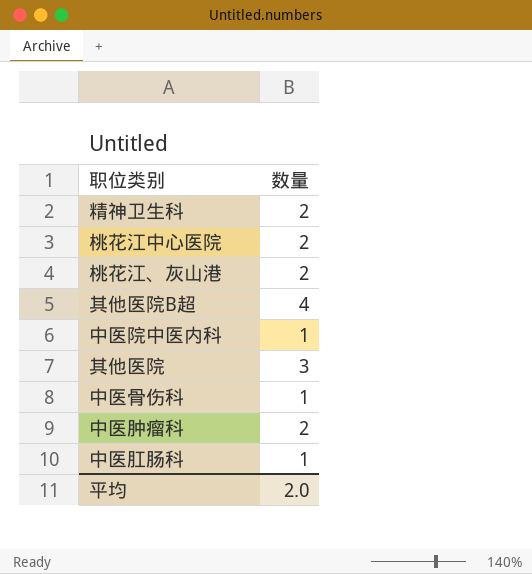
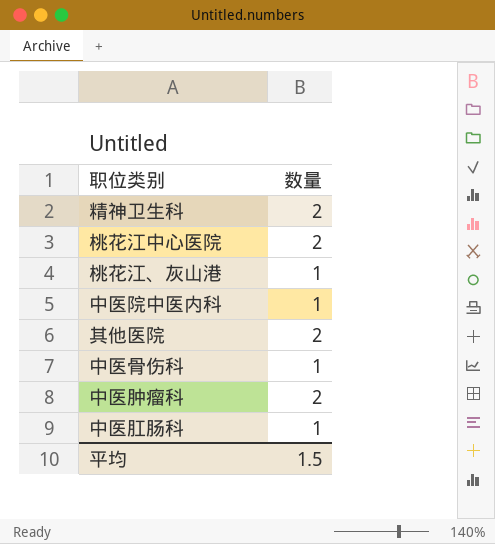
row 其他医院B超: 4 -> none
桃花江、灰山港 | 数量: 2 -> 1
其他医院 | 数量: 3 -> 2
平均 | 数量: 2.0 -> 1.5

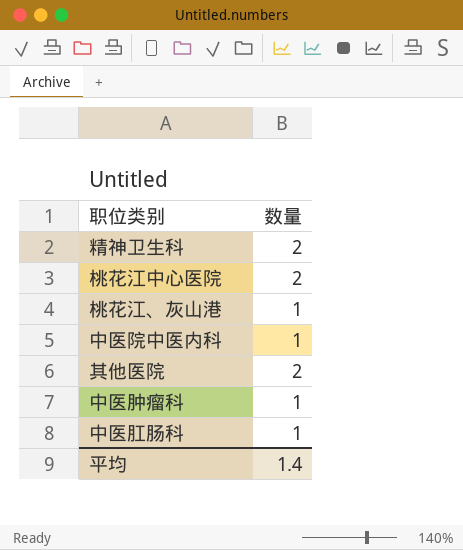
row 中医骨伤科: 1 -> none
中医肿瘤科 | 数量: 2 -> 1
平均 | 数量: 1.5 -> 1.4

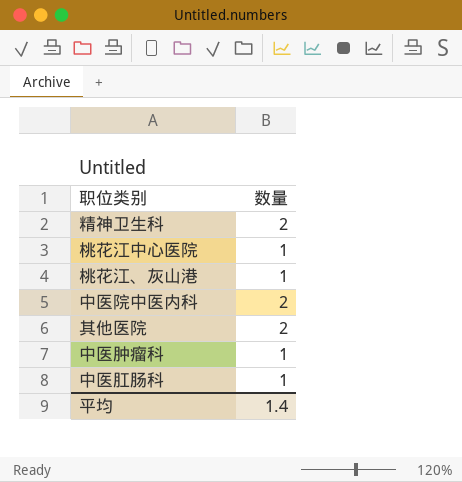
桃花江中心医院 | 数量: 2 -> 1
中医院中医内科 | 数量: 1 -> 2

